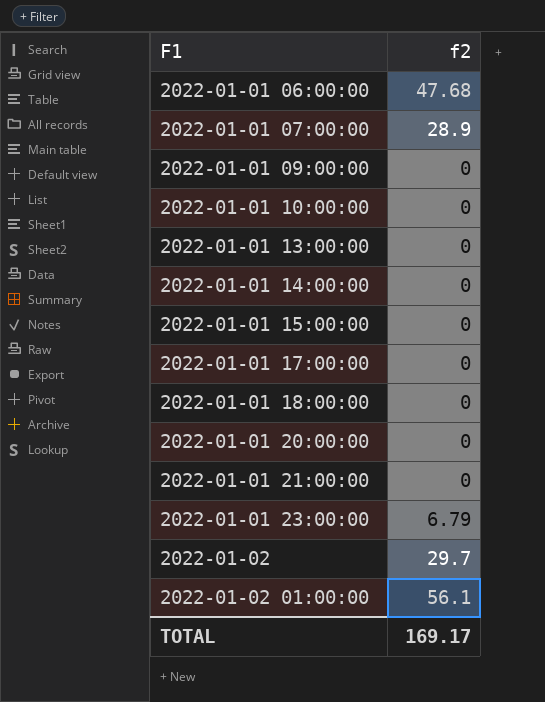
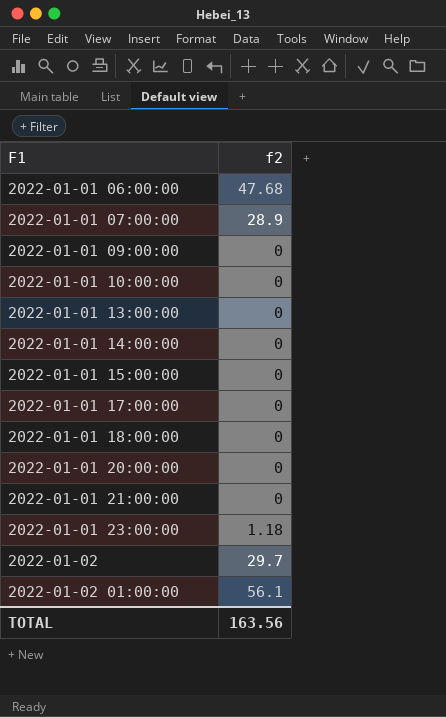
2022-01-01 23:00:00 | f2: 6.79 -> 1.18
TOTAL | f2: 169.17 -> 163.56

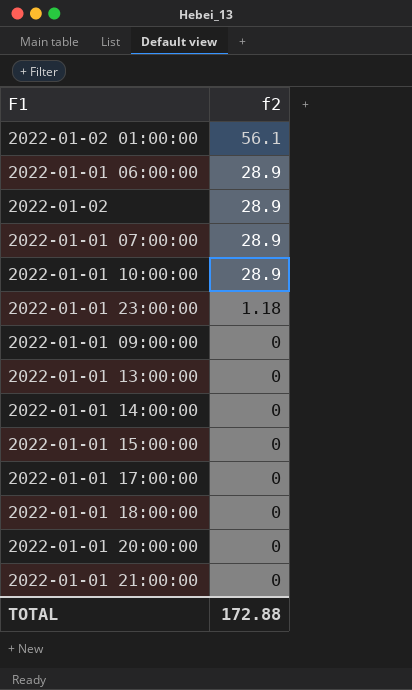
row order: F1 ascending -> f2 descending
2022-01-01 06:00:00 | f2: 47.68 -> 28.9
2022-01-02 | f2: 29.7 -> 28.9
2022-01-01 10:00:00 | f2: 0 -> 28.9
TOTAL | f2: 163.56 -> 172.88

